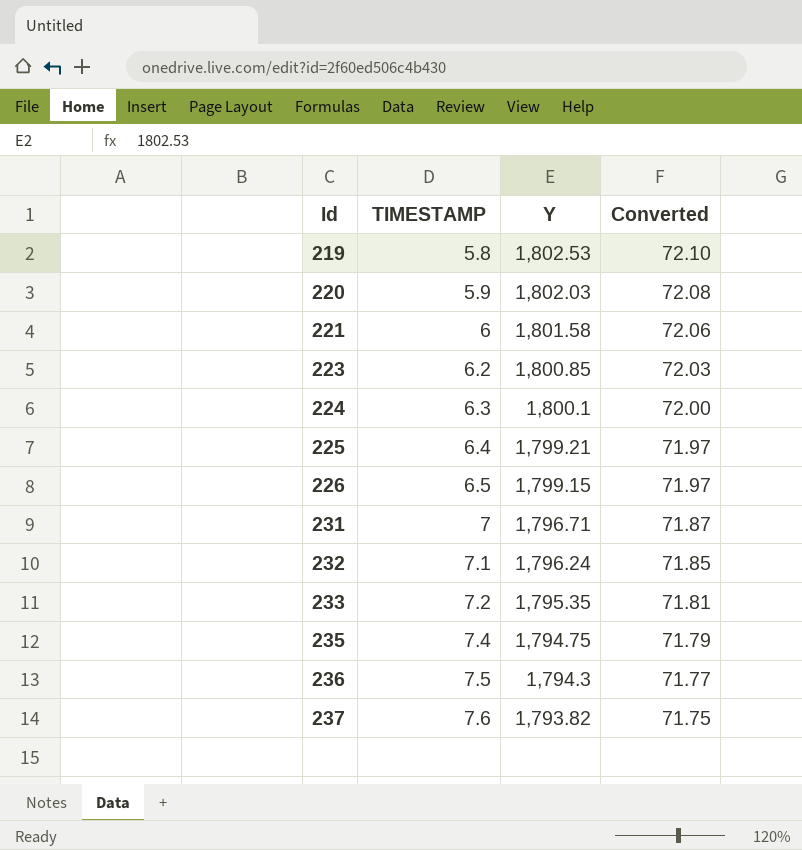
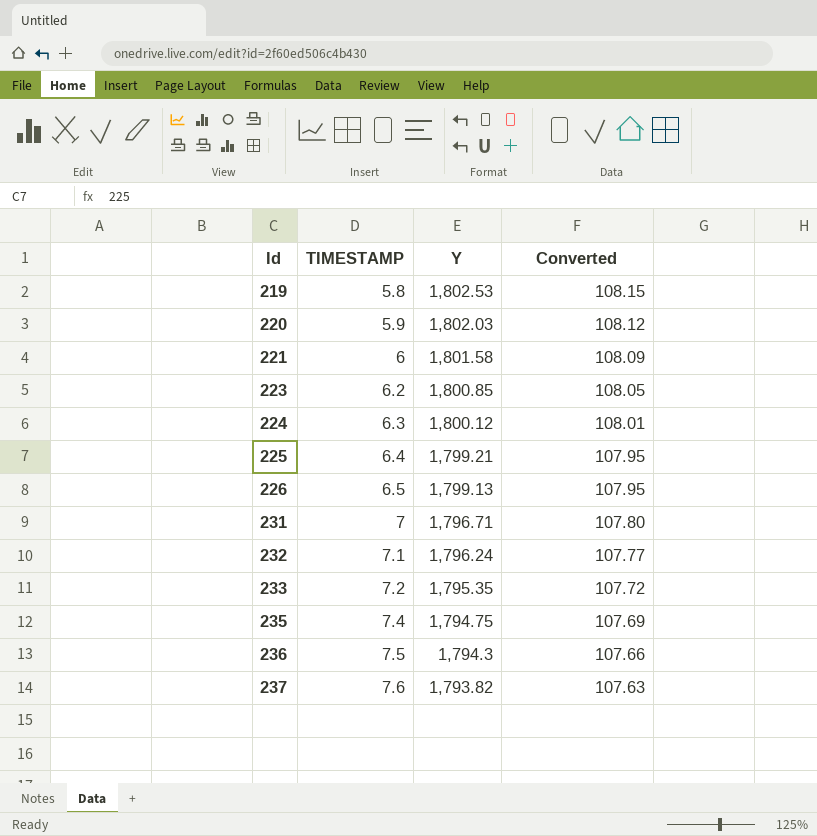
column Converted | formula: [Y] * 0.04 -> [Y] * 0.06
224 | Y: 1,800.1 -> 1,800.12
226 | Y: 1,799.15 -> 1,799.13

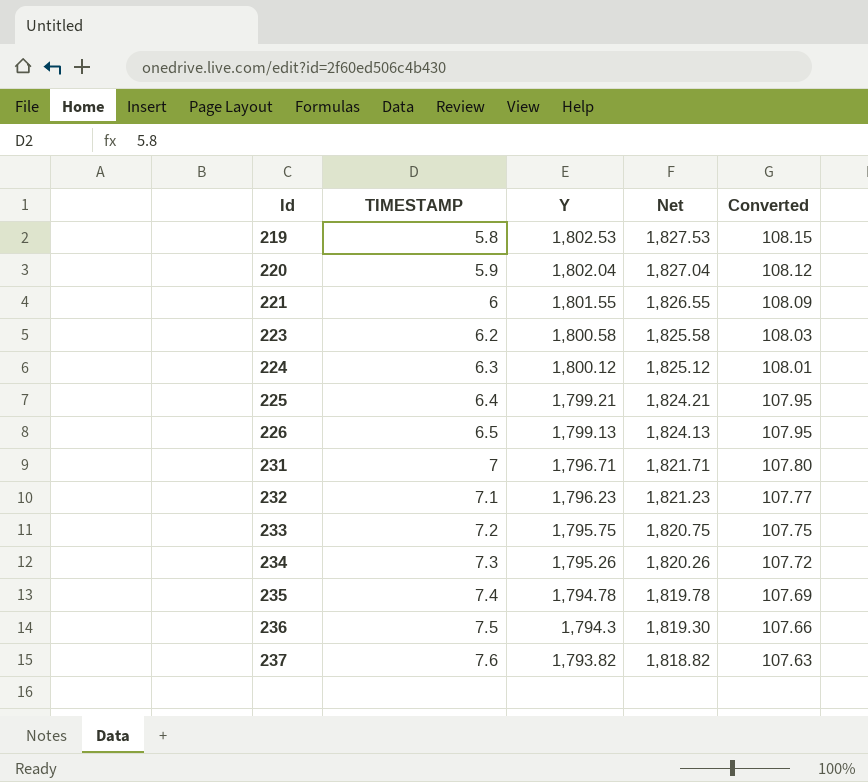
column Net | formula: none -> [Y] + 25
220 | Y: 1,802.03 -> 1,802.04
221 | Y: 1,801.58 -> 1,801.55
223 | Y: 1,800.85 -> 1,800.58
223 | Converted: 108.05 -> 108.03
232 | Y: 1,796.24 -> 1,796.23
233 | Y: 1,795.35 -> 1,795.75
233 | Converted: 107.72 -> 107.75
row 234: none -> 7.3 | 1,795.26 | 1,820.26 | 107.72
235 | Y: 1,794.75 -> 1,794.78

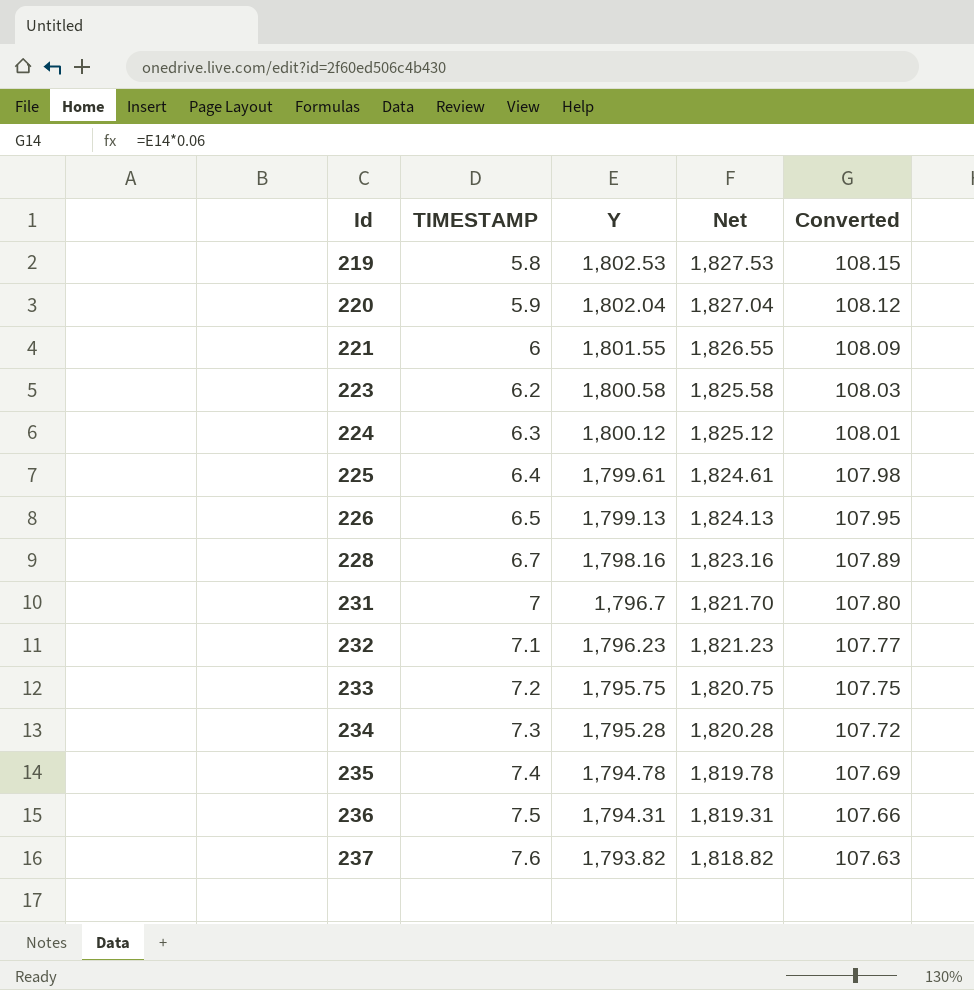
225 | Y: 1,799.21 -> 1,799.61
225 | Net: 1,824.21 -> 1,824.61
225 | Converted: 107.95 -> 107.98
row 228: none -> 6.7 | 1,798.16 | 1,823.16 | 107.89
231 | Y: 1,796.71 -> 1,796.7
231 | Net: 1,821.71 -> 1,821.70
234 | Y: 1,795.26 -> 1,795.28
234 | Net: 1,820.26 -> 1,820.28
236 | Y: 1,794.3 -> 1,794.31
236 | Net: 1,819.30 -> 1,819.31

